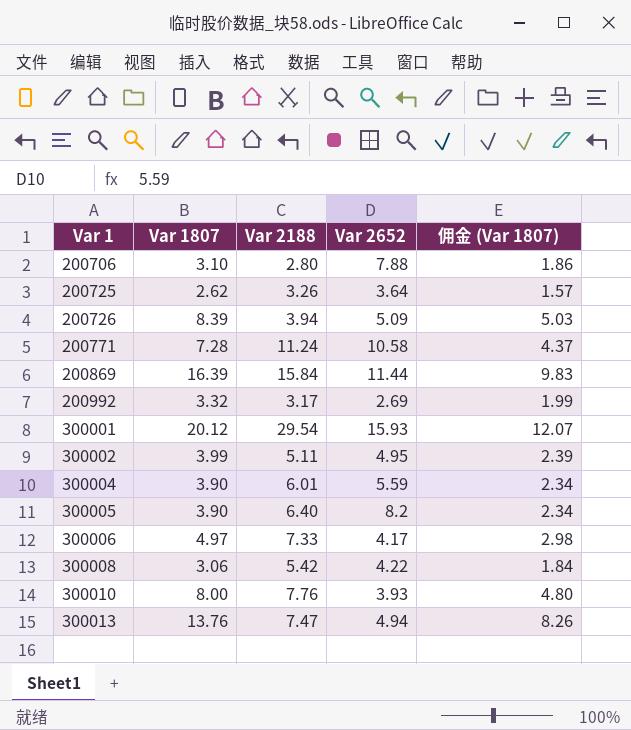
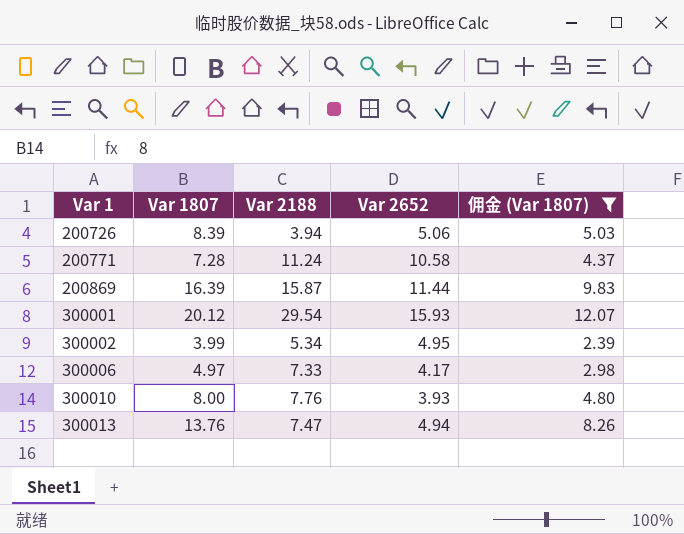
filter: none -> 佣金 (Var 1807) >= 2.39
200726 | Var 2652: 5.09 -> 5.06
200869 | Var 2188: 15.84 -> 15.87
300002 | Var 2188: 5.11 -> 5.34

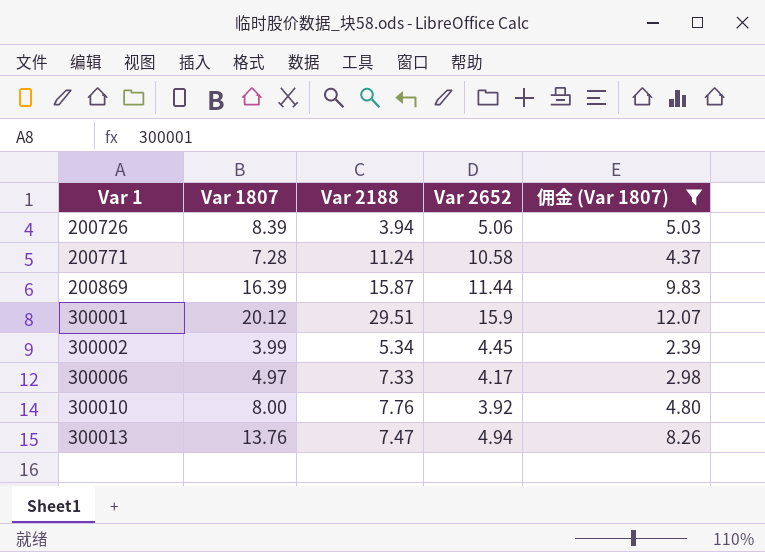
300001 | Var 2188: 29.54 -> 29.51
300001 | Var 2652: 15.93 -> 15.9
300002 | Var 2652: 4.95 -> 4.45
300010 | Var 2652: 3.93 -> 3.92

